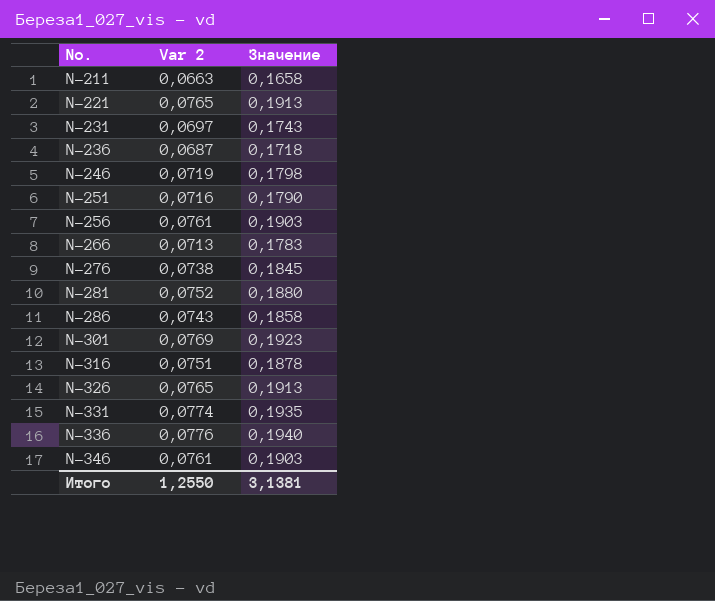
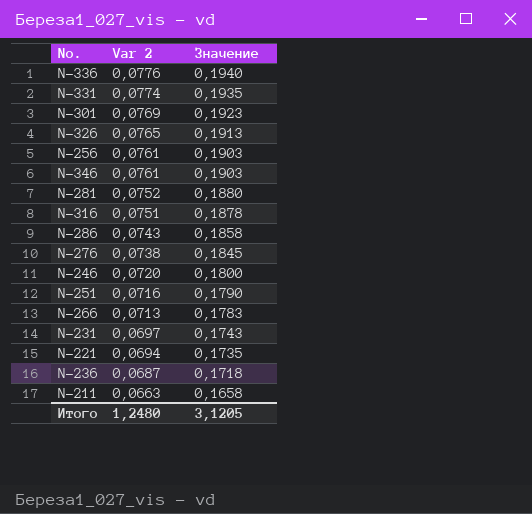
row order: No. ascending -> Var 2 descending
N-246 | Var 2: 0,0719 -> 0,0720
N-246 | Значение: 0,1798 -> 0,1800
N-221 | Var 2: 0,0765 -> 0,0694
N-221 | Значение: 0,1913 -> 0,1735
Итого | Var 2: 1,2550 -> 1,2480
Итого | Значение: 3,1381 -> 3,1205

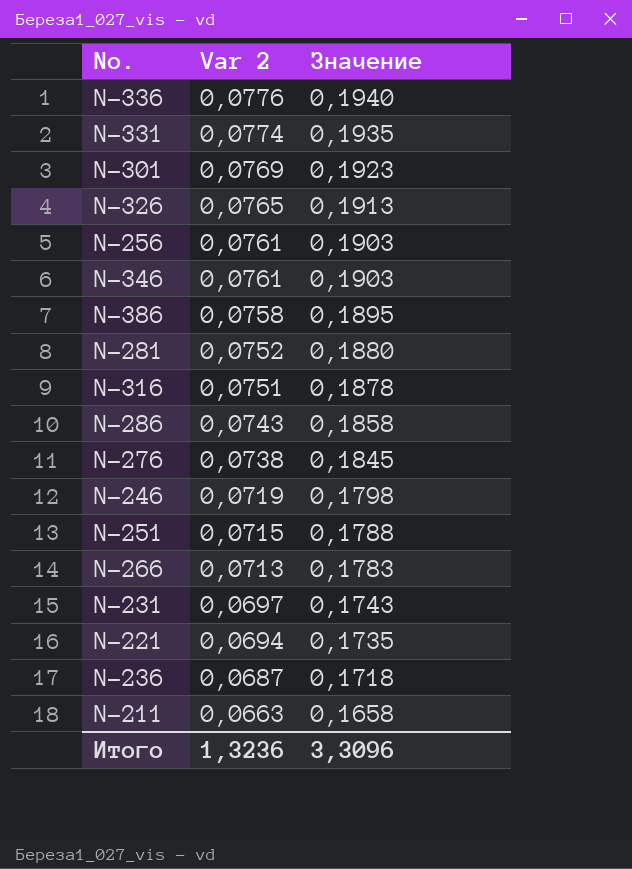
row N-386: none -> 0,0758 | 0,1895
N-246 | Var 2: 0,0720 -> 0,0719
N-246 | Значение: 0,1800 -> 0,1798
N-251 | Var 2: 0,0716 -> 0,0715
N-251 | Значение: 0,1790 -> 0,1788
Итого | Var 2: 1,2480 -> 1,3236
Итого | Значение: 3,1205 -> 3,3096

